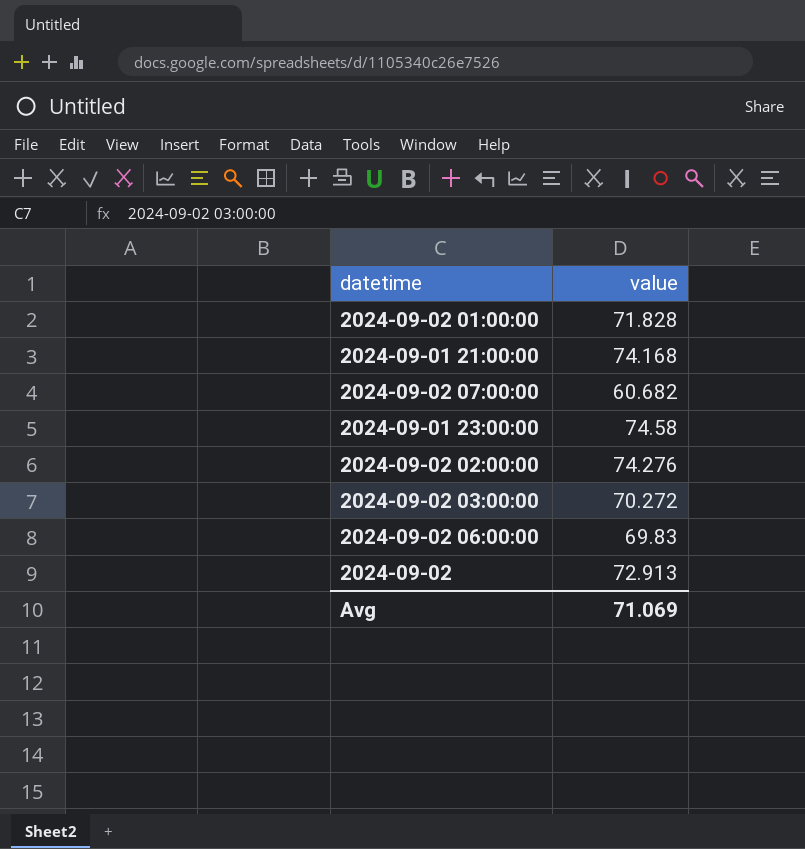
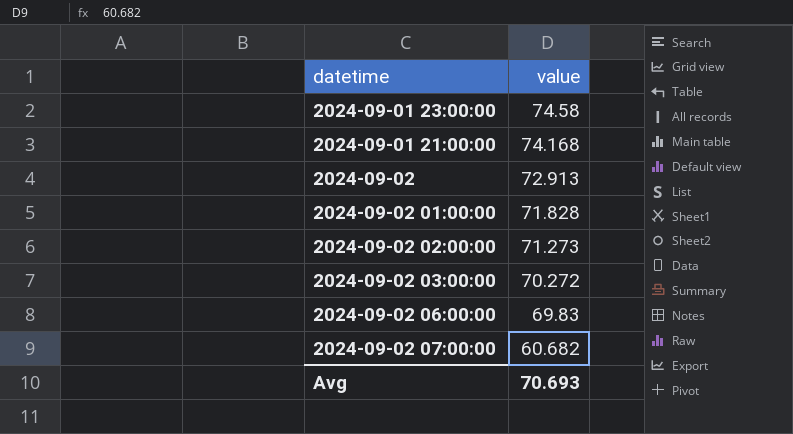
row order: none -> value descending
2024-09-02 02:00:00 | value: 74.276 -> 71.273
Avg | value: 71.069 -> 70.693

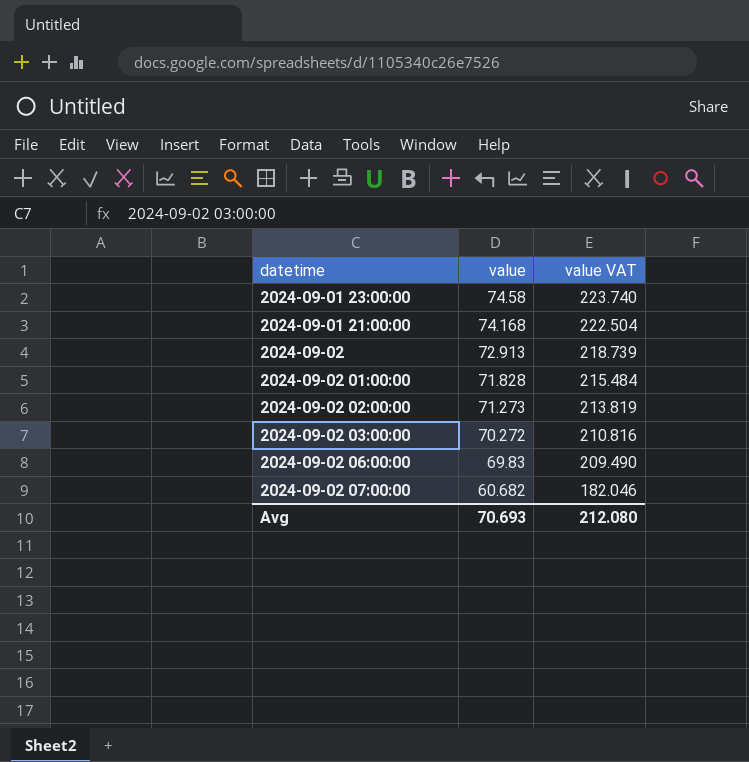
column value VAT | formula: none -> [value] * 3

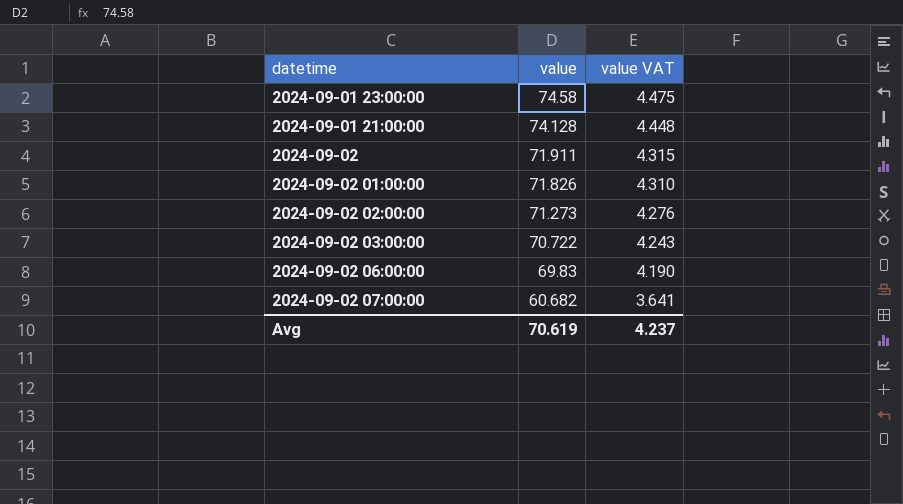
column value VAT | formula: [value] * 3 -> [value] * 0.06
2024-09-01 21:00:00 | value: 74.168 -> 74.128
2024-09-02 | value: 72.913 -> 71.911
2024-09-02 01:00:00 | value: 71.828 -> 71.826
2024-09-02 03:00:00 | value: 70.272 -> 70.722
Avg | value: 70.693 -> 70.619
Avg | value VAT: 212.080 -> 4.237

